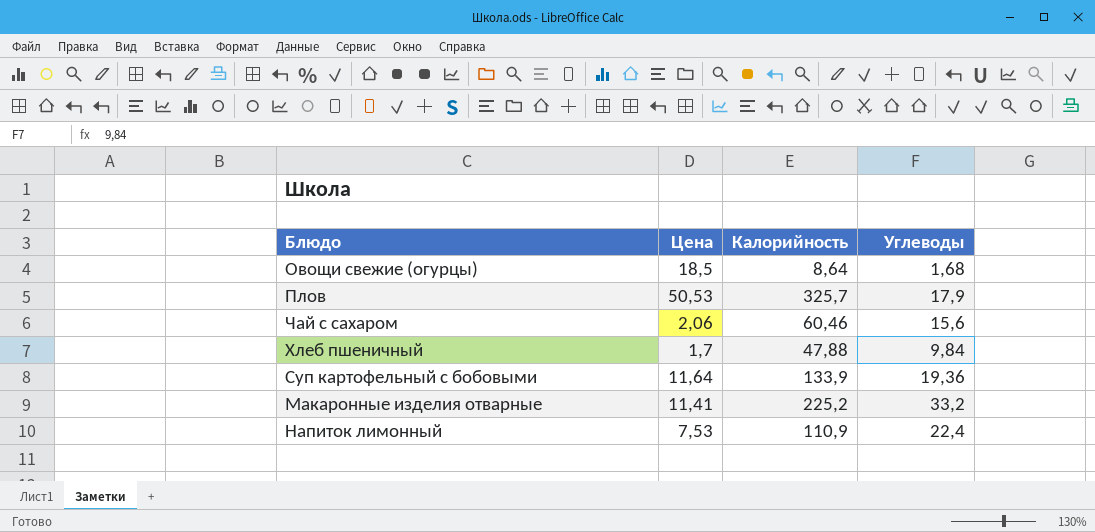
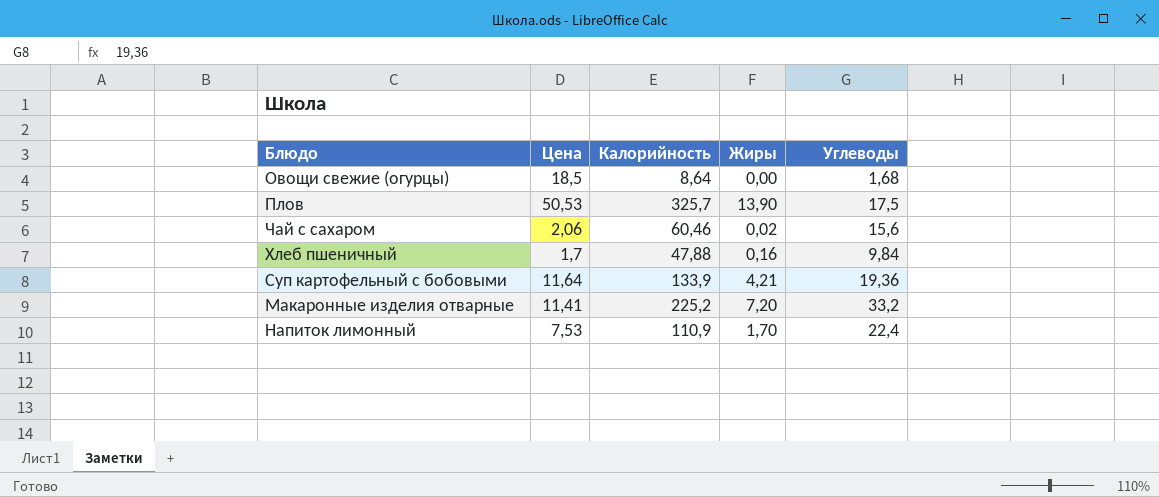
column Жиры | position: none -> 4
Плов | Углеводы: 17,9 -> 17,5

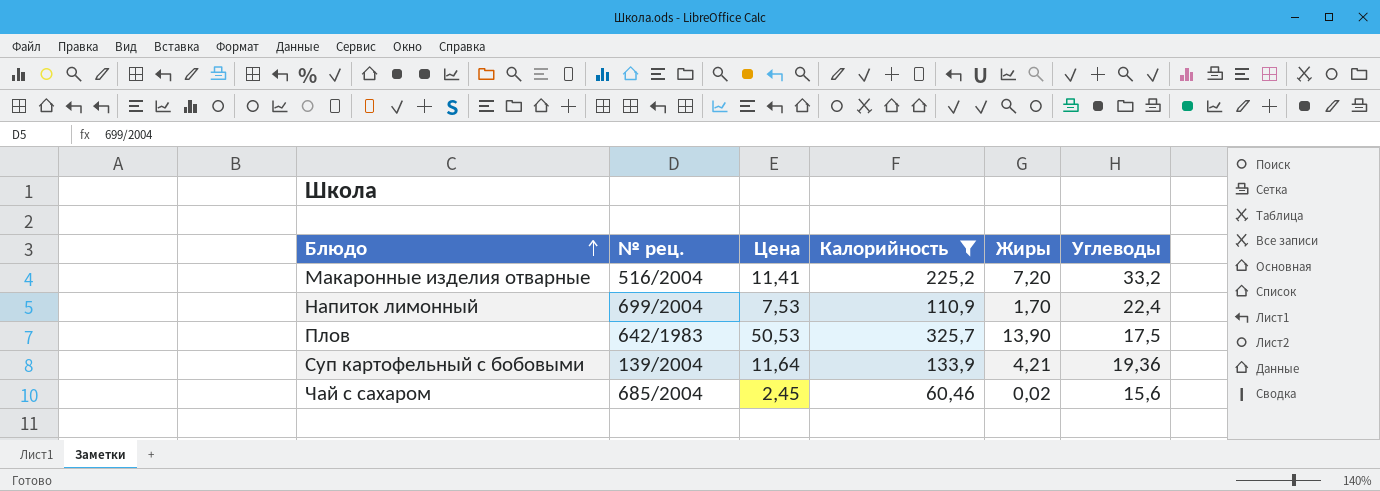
filter: none -> Калорийность >= 60,46
row order: none -> Блюдо ascending
column № рец. | position: none -> 2
Чай с сахаром | Цена: 2,06 -> 2,45

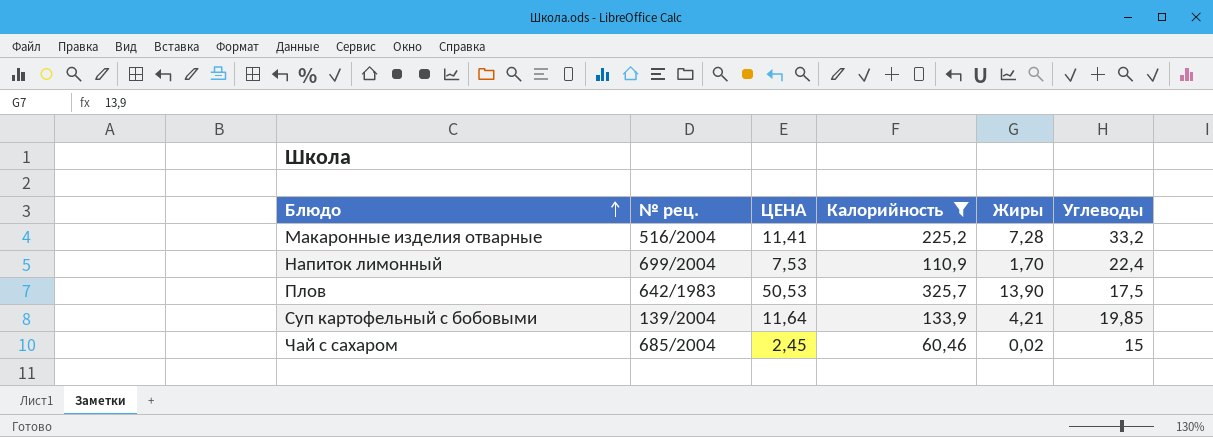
column name: Цена -> ЦЕНА
Макаронные изделия отварные | Жиры: 7,20 -> 7,28
Суп картофельный с бобовыми | Углеводы: 19,36 -> 19,85
Чай с сахаром | Углеводы: 15,6 -> 15

